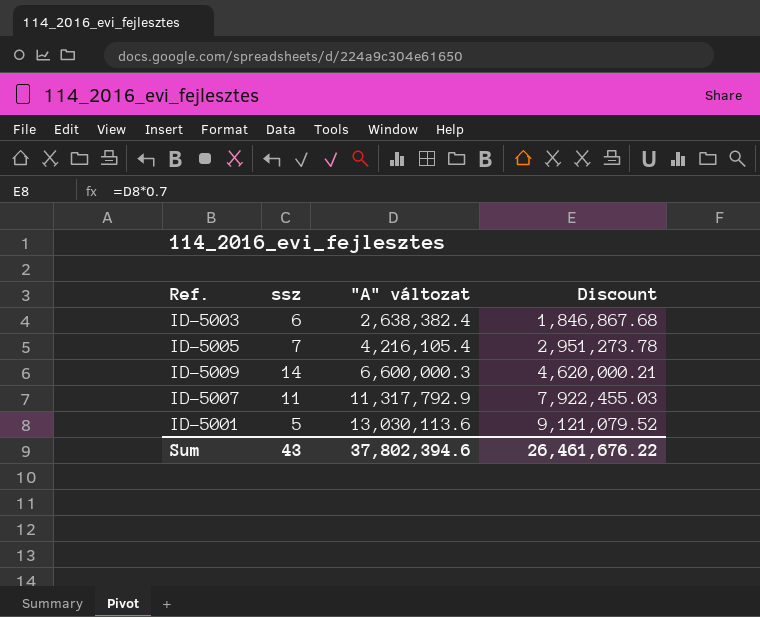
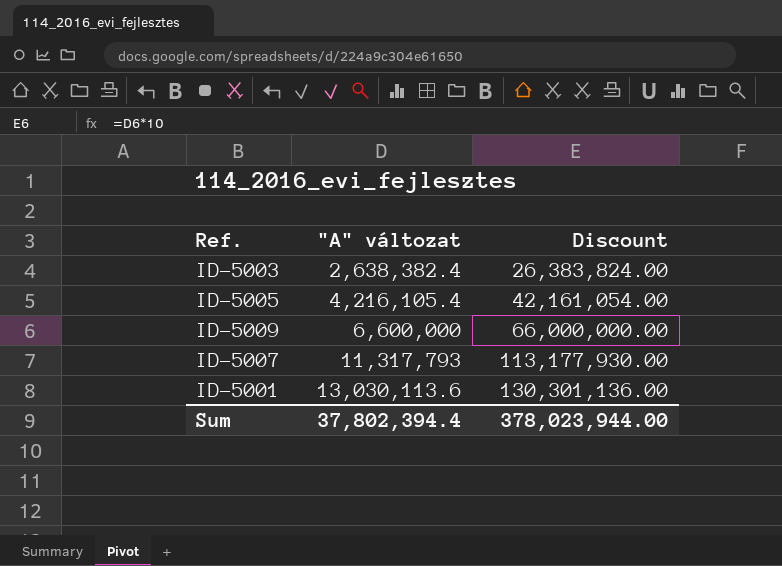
column ssz | position: 2 -> none
column Discount | formula: ["A" változat] * 0.7 -> ["A" változat] * 10
ID-5009 | "A" változat: 6,600,000.3 -> 6,600,000
ID-5007 | "A" változat: 11,317,792.9 -> 11,317,793
Sum | "A" változat: 37,802,394.6 -> 37,802,394.4
Sum | Discount: 26,461,676.22 -> 378,023,944.00

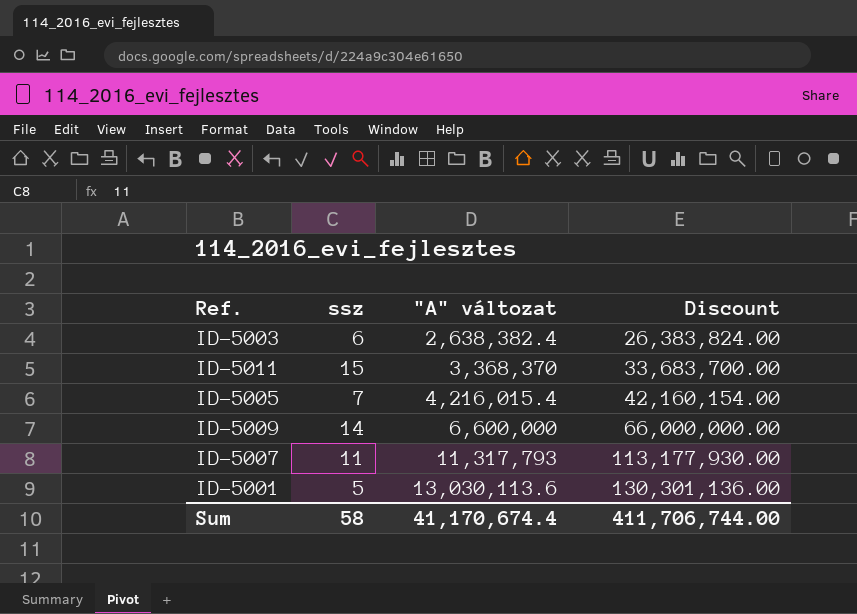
column ssz | position: none -> 2
row ID-5011: none -> 15 | 3,368,370 | 33,683,700.00
ID-5005 | "A" változat: 4,216,105.4 -> 4,216,015.4
ID-5005 | Discount: 42,161,054.00 -> 42,160,154.00
Sum | "A" változat: 37,802,394.4 -> 41,170,674.4
Sum | Discount: 378,023,944.00 -> 411,706,744.00

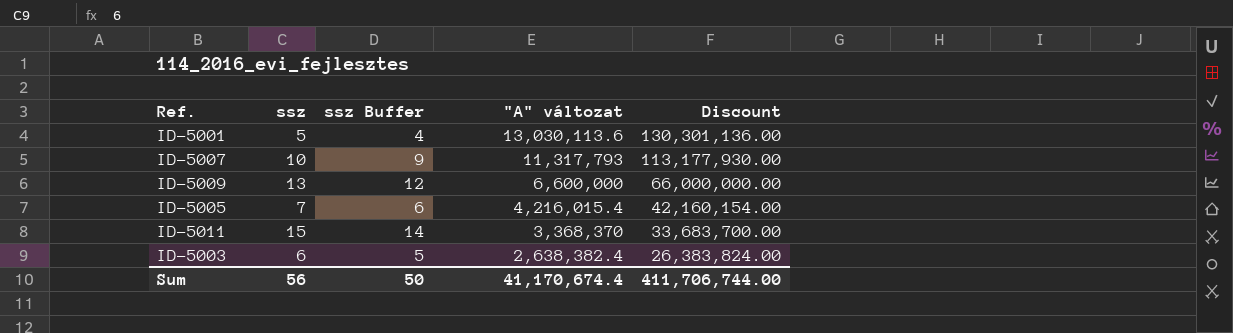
row order: "A" változat ascending -> "A" változat descending
column ssz Buffer | formula: none -> [ssz] - 1
ID-5007 | ssz: 11 -> 10
ID-5009 | ssz: 14 -> 13
Sum | ssz: 58 -> 56

